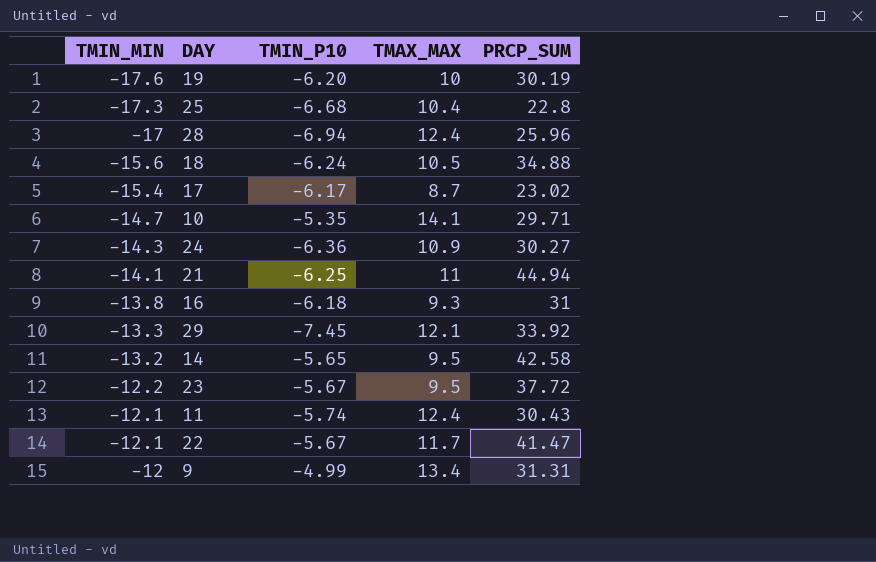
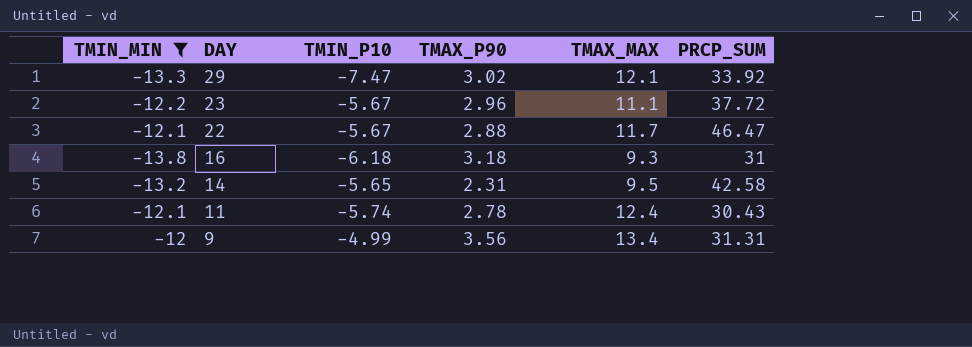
filter: none -> TMIN_MIN >= -13.8
row order: TMIN_MIN ascending -> DAY descending
column TMAX_P90 | position: none -> 4
29 | TMIN_P10: -7.45 -> -7.47
23 | TMAX_MAX: 9.5 -> 11.1
22 | PRCP_SUM: 41.47 -> 46.47

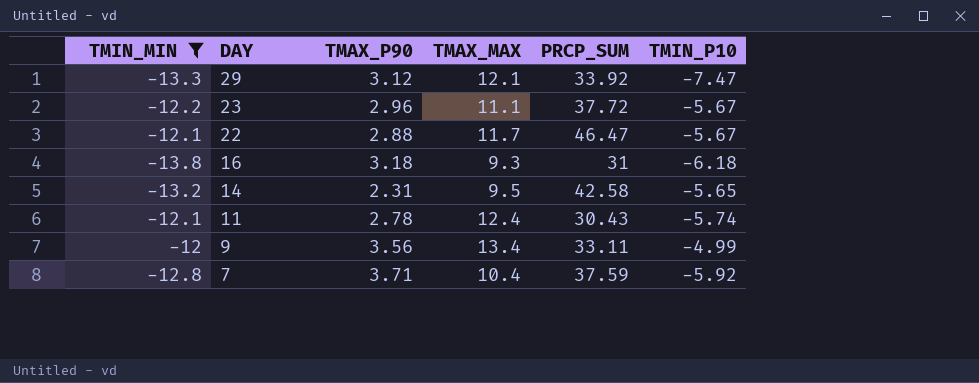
column TMIN_P10 | position: 3 -> 6
29 | TMAX_P90: 3.02 -> 3.12
9 | PRCP_SUM: 31.31 -> 33.11
row 7: none -> -12.8 | 3.71 | 10.4 | 37.59 | -5.92

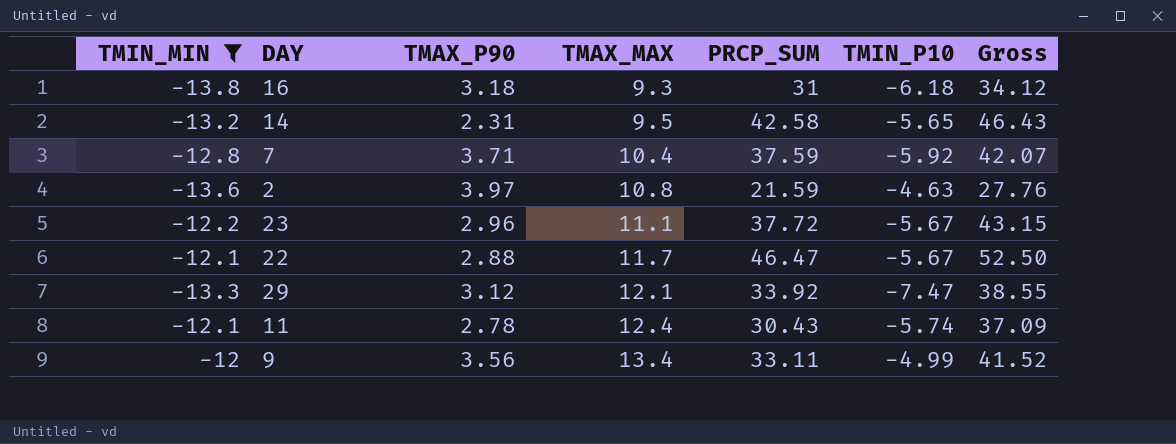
row order: DAY descending -> TMAX_MAX ascending
column Gross | formula: none -> [TMAX_MAX] + [PRCP_SUM] + [TMIN_P10]
row 2: none -> -13.6 | 3.97 | 10.8 | 21.59 | -4.63 | 27.76

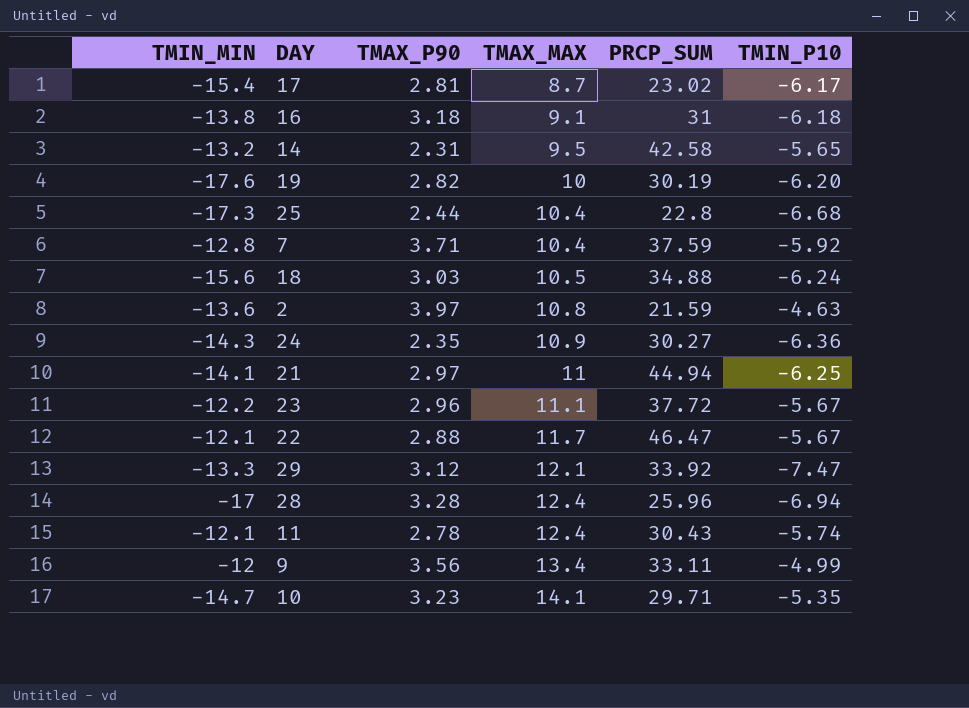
filter: TMIN_MIN >= -13.8 -> none
column Gross | formula: [TMAX_MAX] + [PRCP_SUM] + [TMIN_P10] -> none
16 | TMAX_MAX: 9.3 -> 9.1

